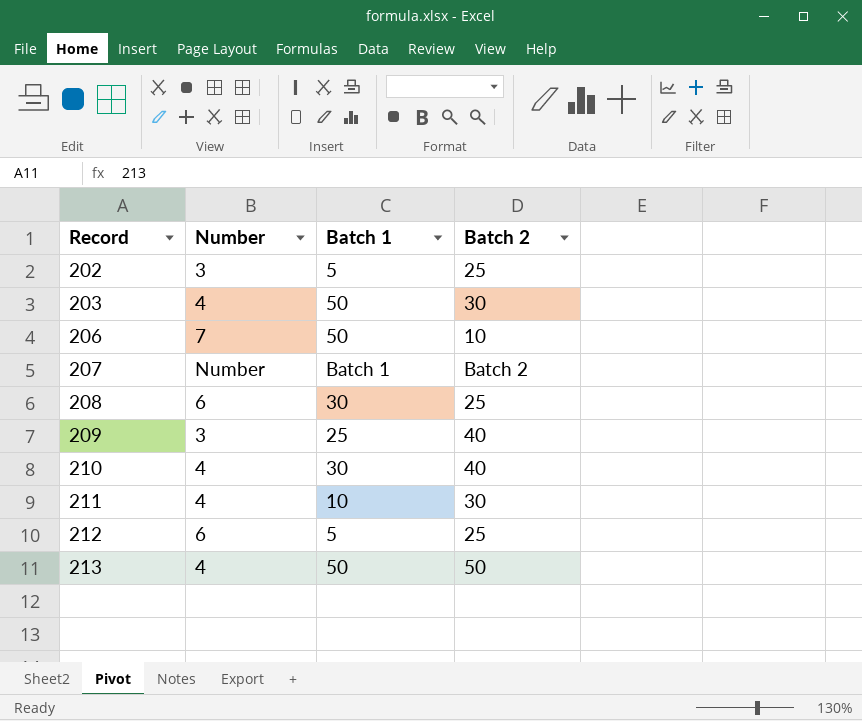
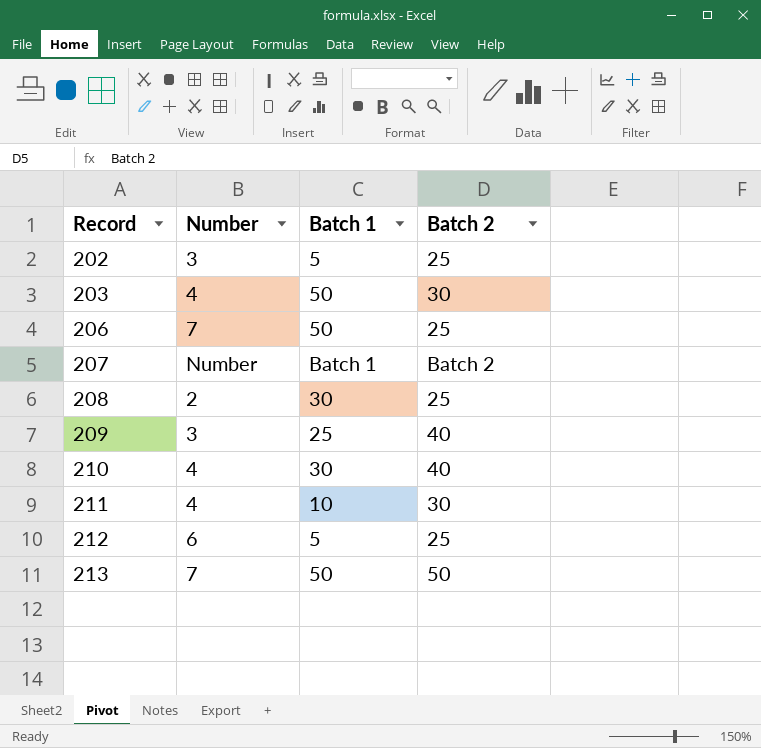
206 | Batch 2: 10 -> 25
208 | Number: 6 -> 2
213 | Number: 4 -> 7

